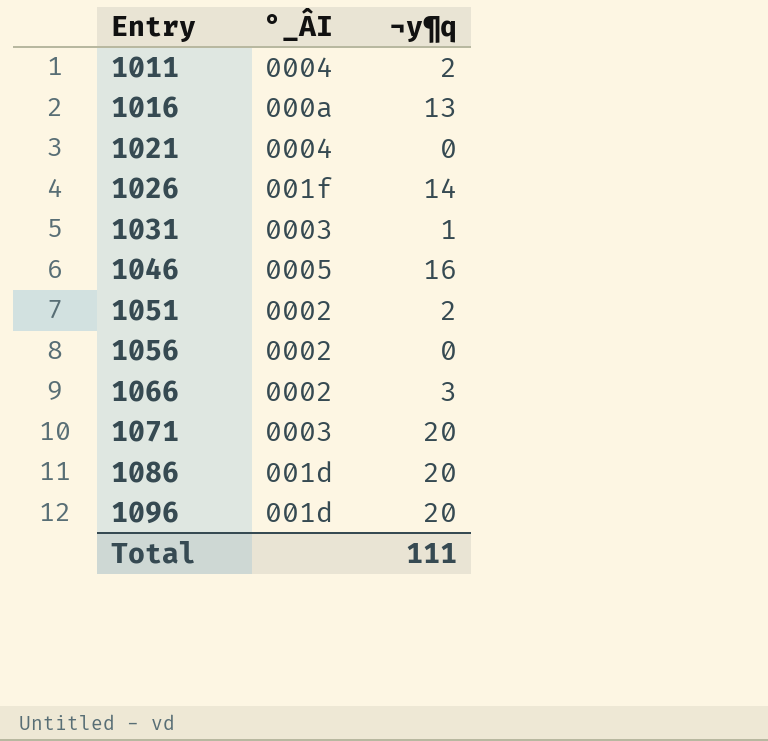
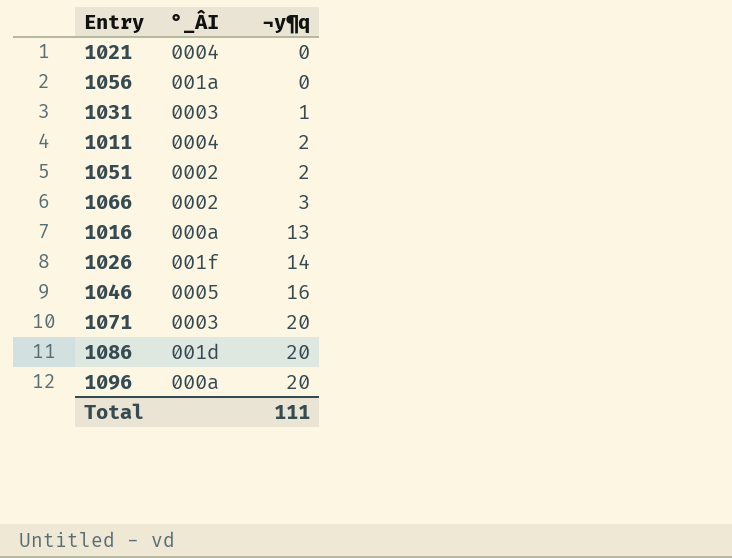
row order: Entry ascending -> ¬y¶q ascending
1056 | °_ÂI: 0002 -> 001a
1096 | °_ÂI: 001d -> 000a

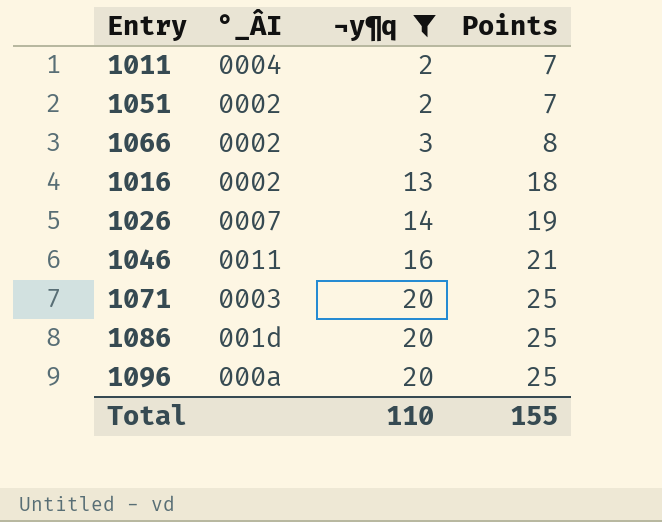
filter: none -> ¬y¶q >= 2
column Points | formula: none -> [¬y¶q] + 5
1016 | °_ÂI: 000a -> 0002
1026 | °_ÂI: 001f -> 0007
1046 | °_ÂI: 0005 -> 0011
Total | ¬y¶q: 111 -> 110

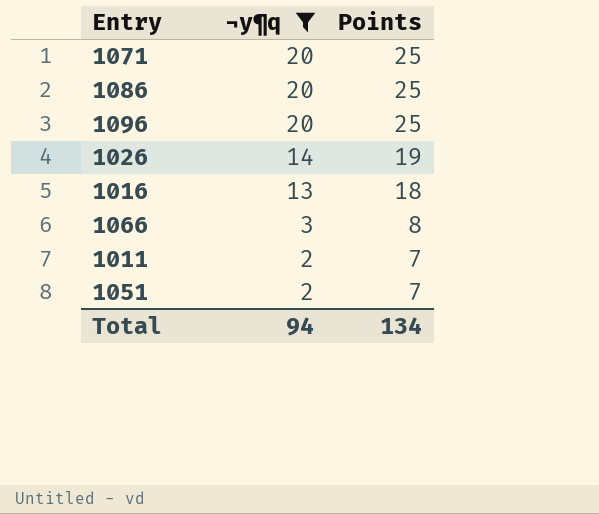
row order: ¬y¶q ascending -> ¬y¶q descending
column °_ÂI | position: 2 -> none
row 1046: 0011 | 16 | 21 -> none
Total | ¬y¶q: 110 -> 94
Total | Points: 155 -> 134

